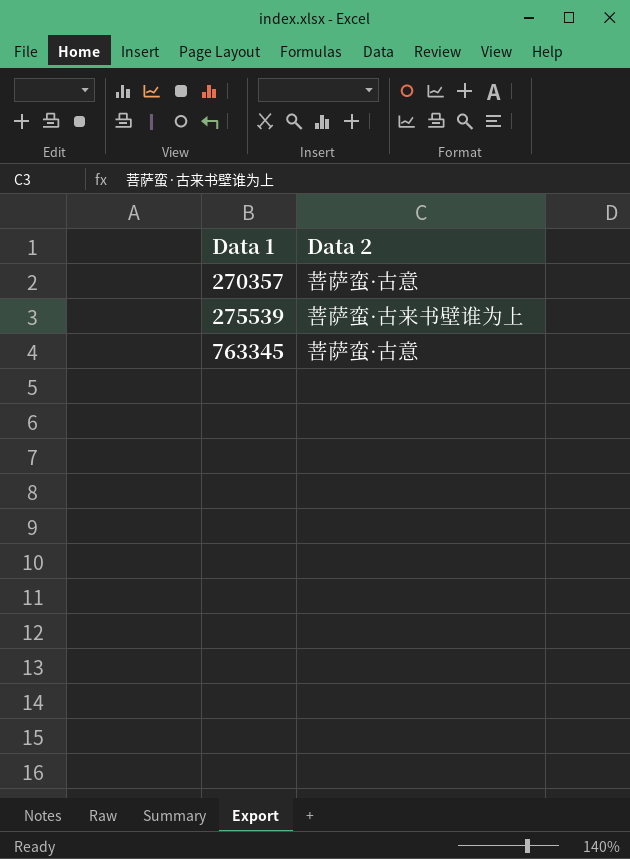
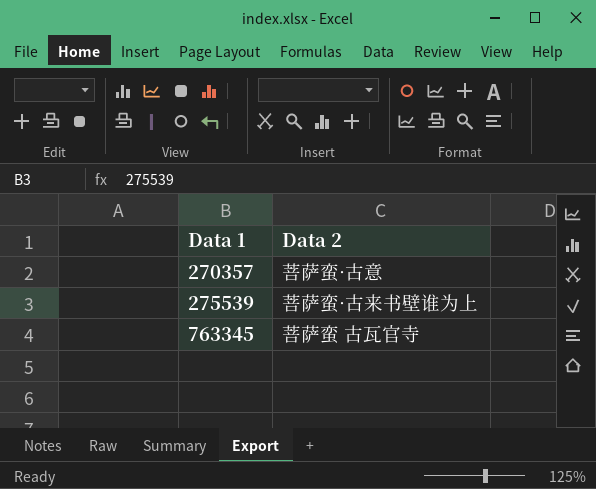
763345 | Data 2: 菩萨蛮·古意 -> 菩萨蛮 古瓦官寺

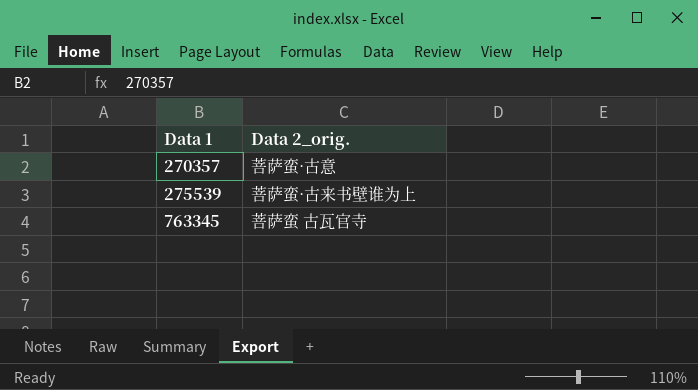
column name: Data 2 -> Data 2_orig.

